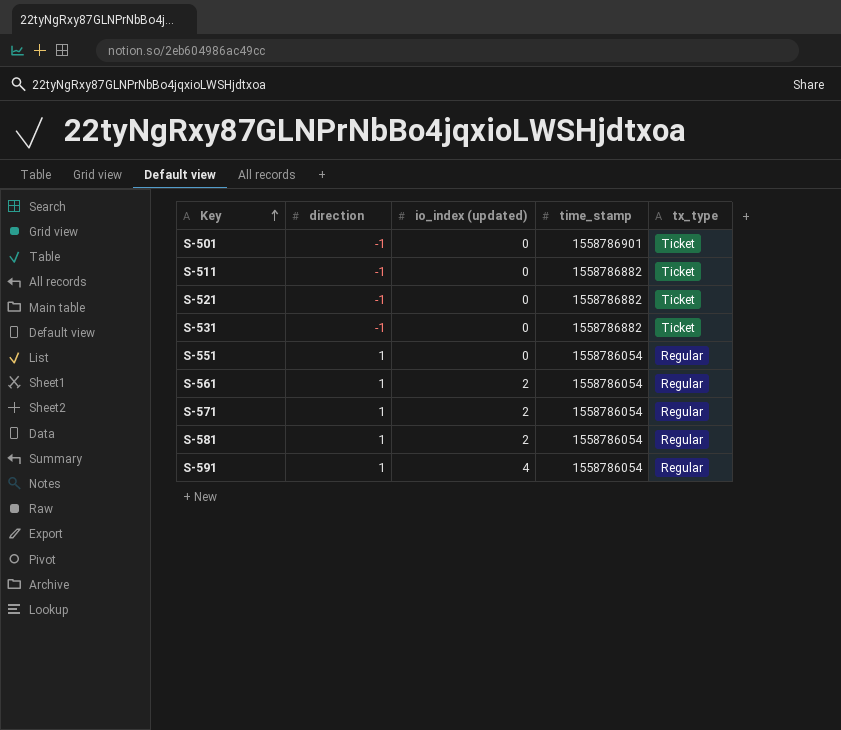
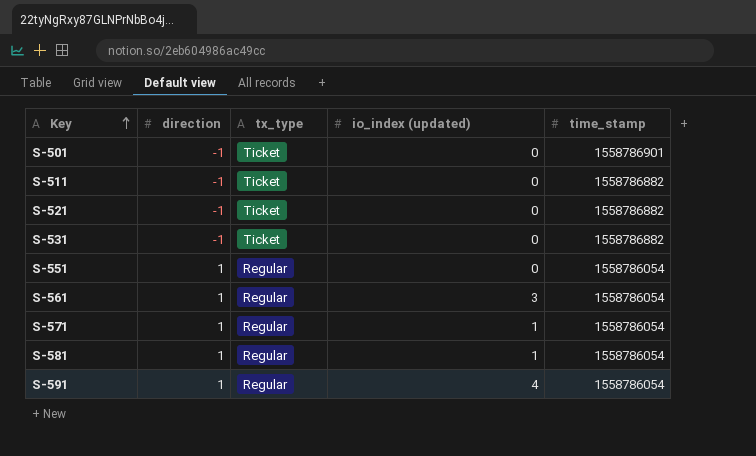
column tx_type | position: 5 -> 3
S-561 | io_index (updated): 2 -> 3
S-571 | io_index (updated): 2 -> 1
S-581 | io_index (updated): 2 -> 1

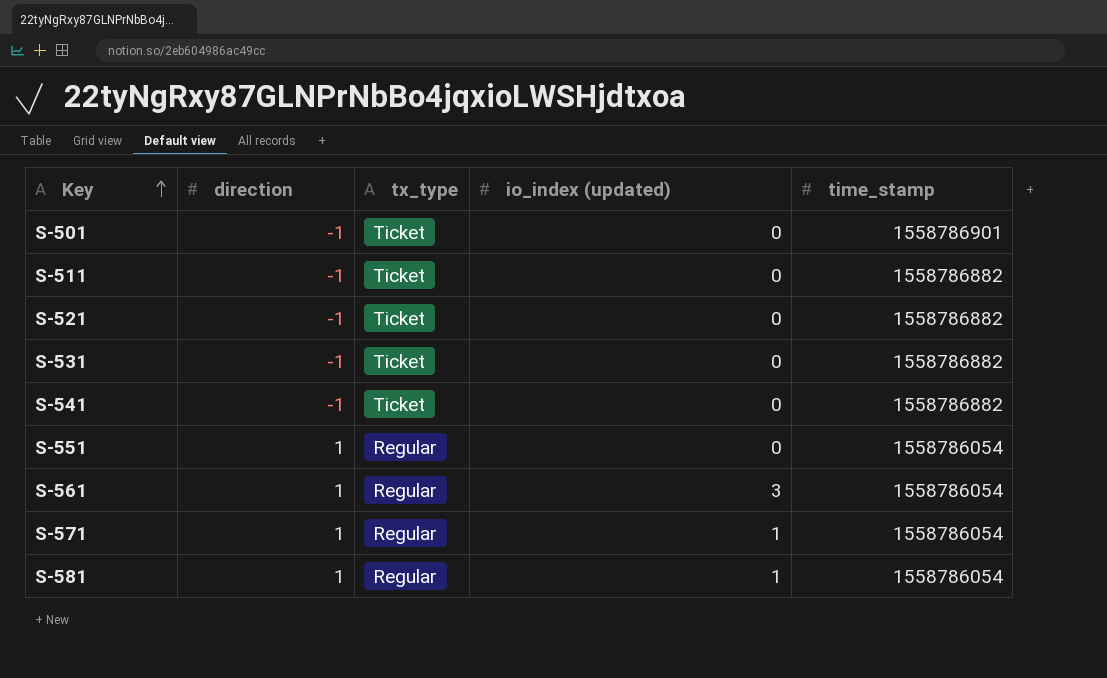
row S-591: 1 | Regular | 4 | 1558786054 -> none
row S-541: none -> -1 | Ticket | 0 | 1558786882

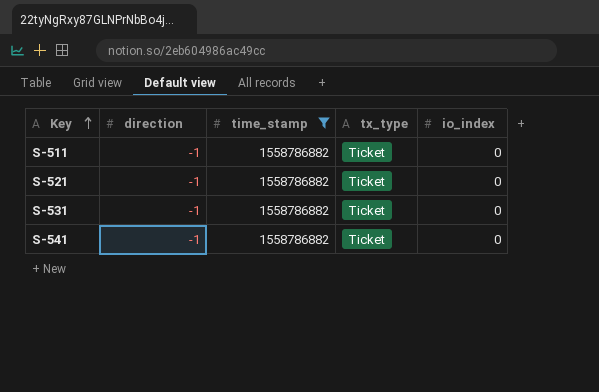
filter: none -> time_stamp = 1558786882
column time_stamp | position: 5 -> 3
column name: io_index (updated) -> io_index

